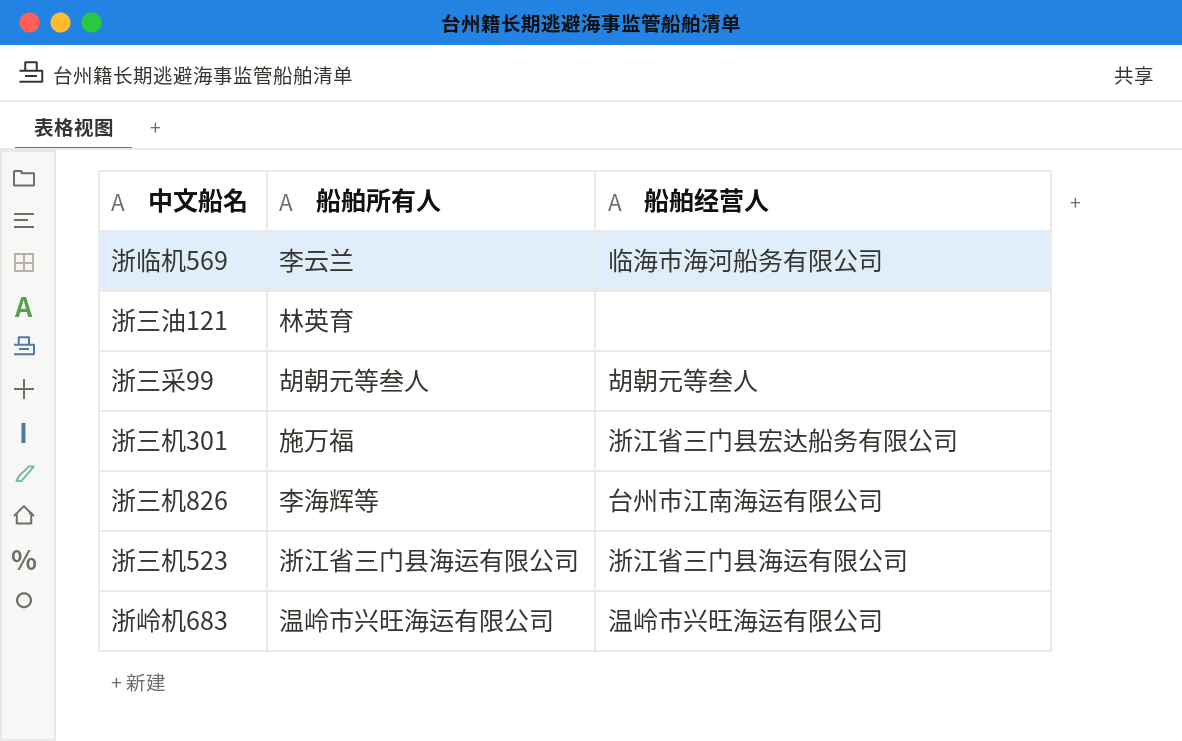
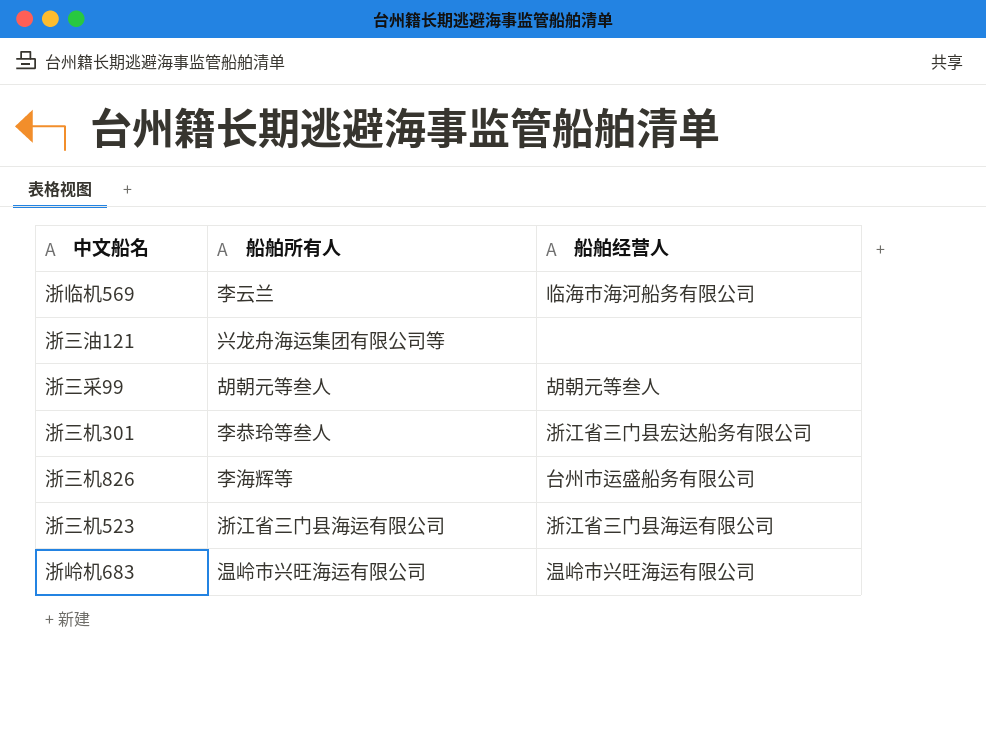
浙三油121 | 船舶所有人: 林英育 -> 兴龙舟海运集团有限公司等
浙三机301 | 船舶所有人: 施万福 -> 李恭玲等叁人
浙三机826 | 船舶经营人: 台州市江南海运有限公司 -> 台州市运盛船务有限公司

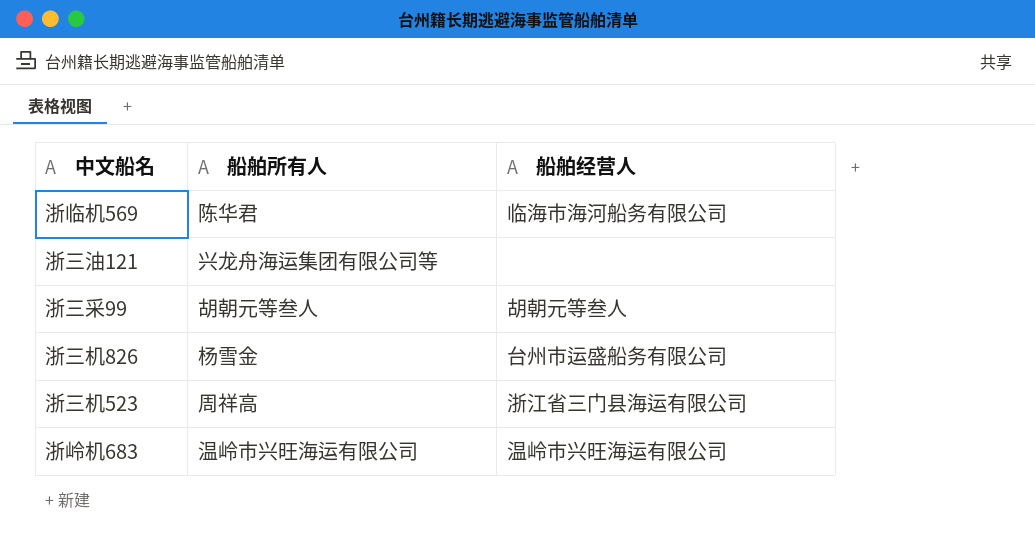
row 浙三机301: 李恭玲等叁人 | 浙江省三门县宏达船务有限公司 -> none
浙临机569 | 船舶所有人: 李云兰 -> 陈华君
浙三机826 | 船舶所有人: 李海辉等 -> 杨雪金
浙三机523 | 船舶所有人: 浙江省三门县海运有限公司 -> 周祥高

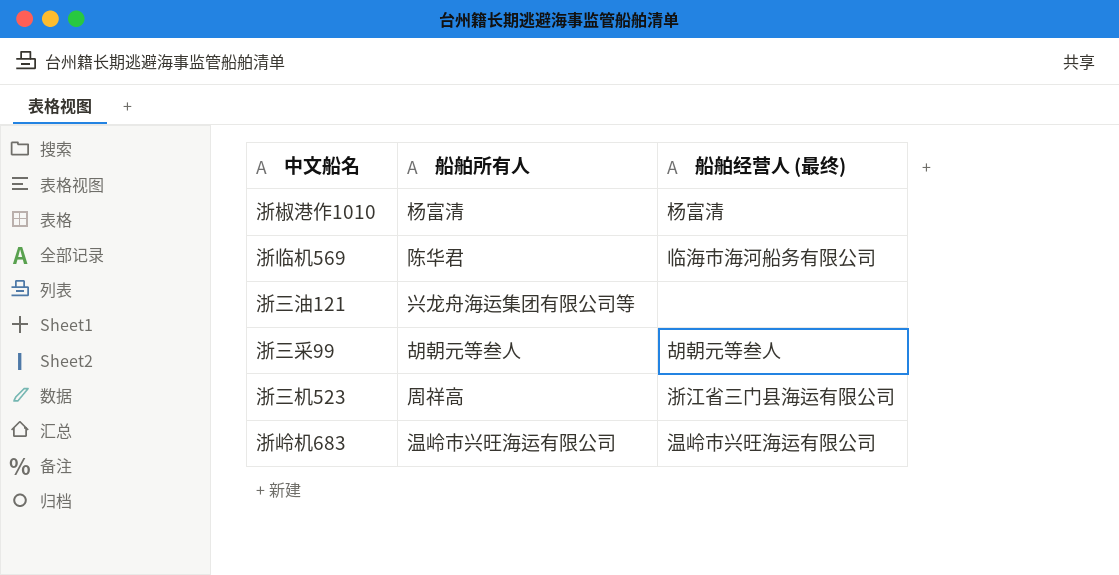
column name: 船舶经营人 -> 船舶经营人 (最终)
row 浙三机826: 杨雪金 | 台州市运盛船务有限公司 -> none
row 浙椒港作1010: none -> 杨富清 | 杨富清

